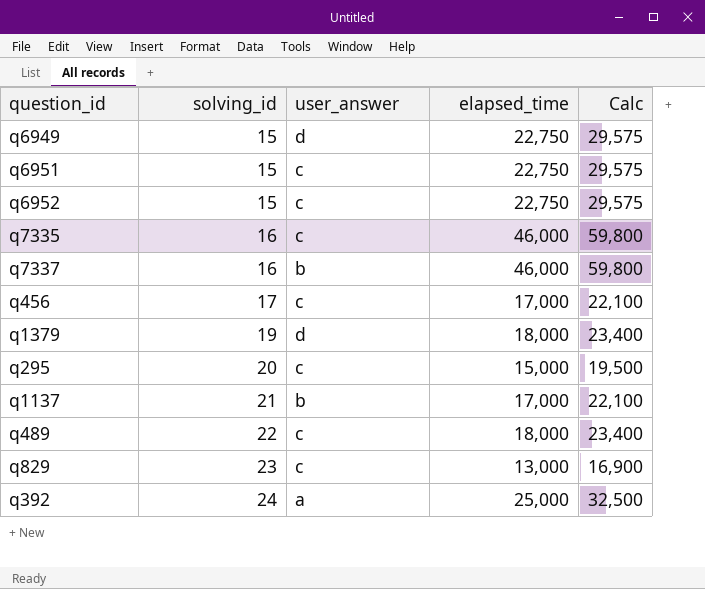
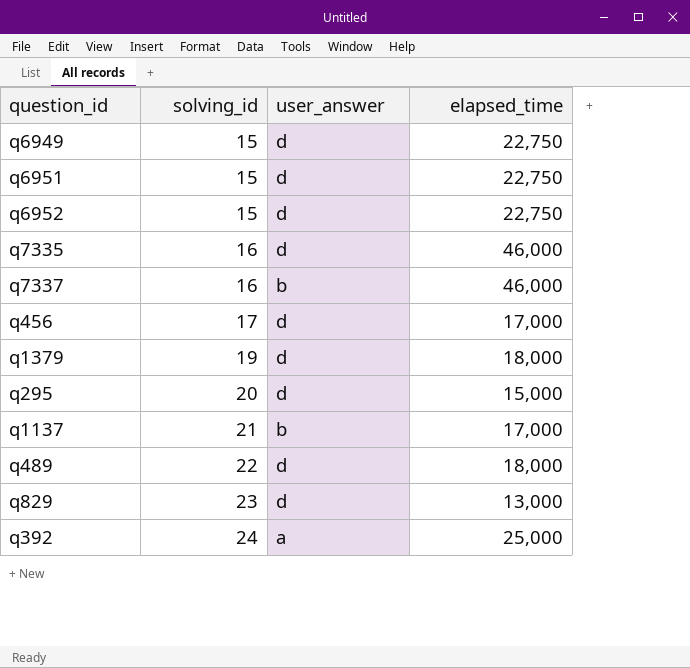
column Calc | formula: [elapsed_time] * 1.3 -> none
q6951 | user_answer: c -> d
q6952 | user_answer: c -> d
q7335 | user_answer: c -> d
q456 | user_answer: c -> d
q295 | user_answer: c -> d
q489 | user_answer: c -> d
q829 | user_answer: c -> d

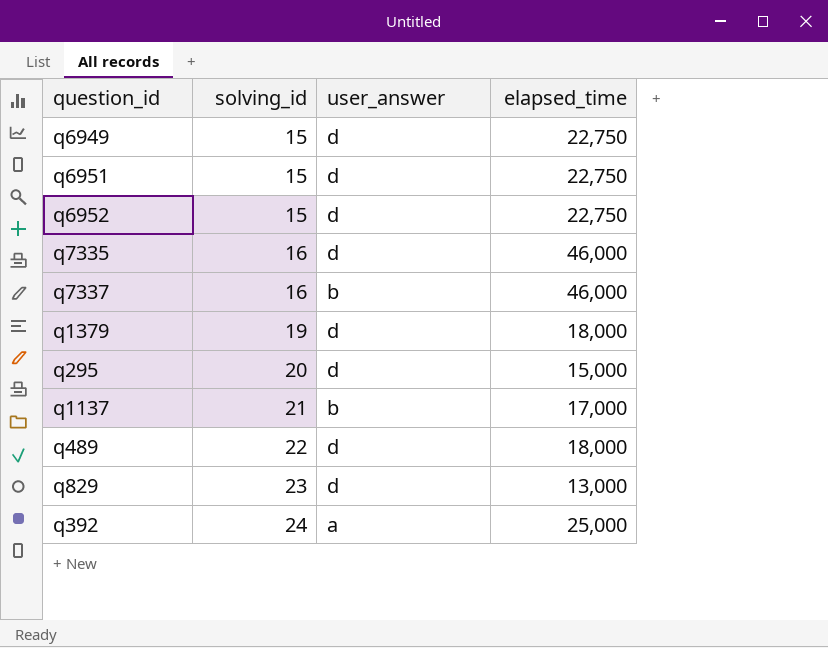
row q456: 17 | d | 17,000 -> none

